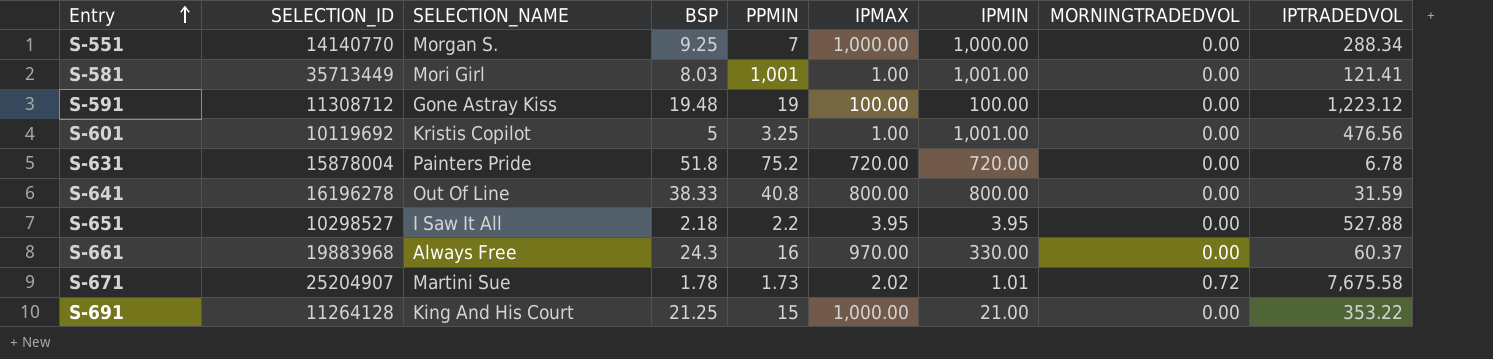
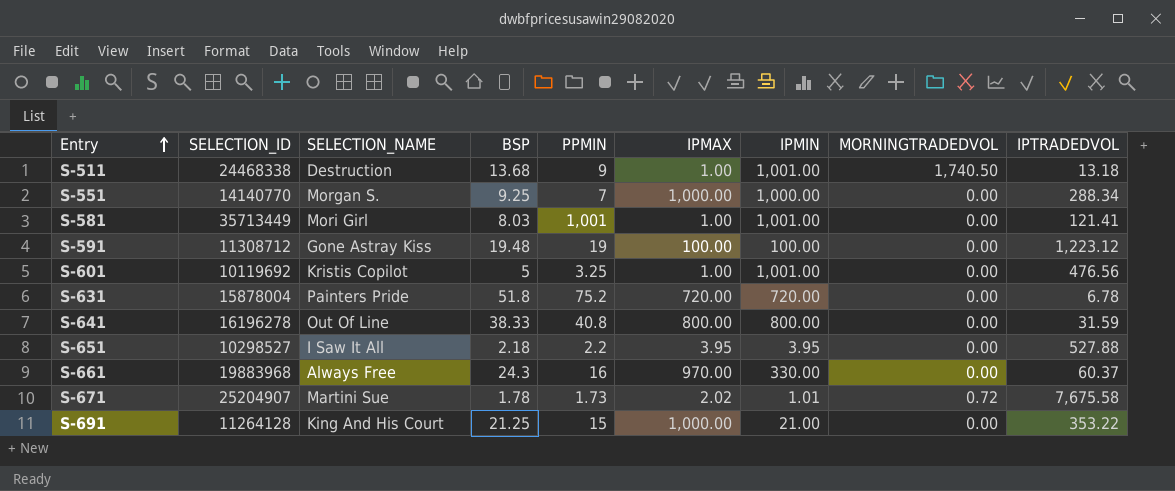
row S-511: none -> 24468338 | Destruction | 13.68 | 9 | 1.00 | 1,001.00 | 1,740.50 | 13.18

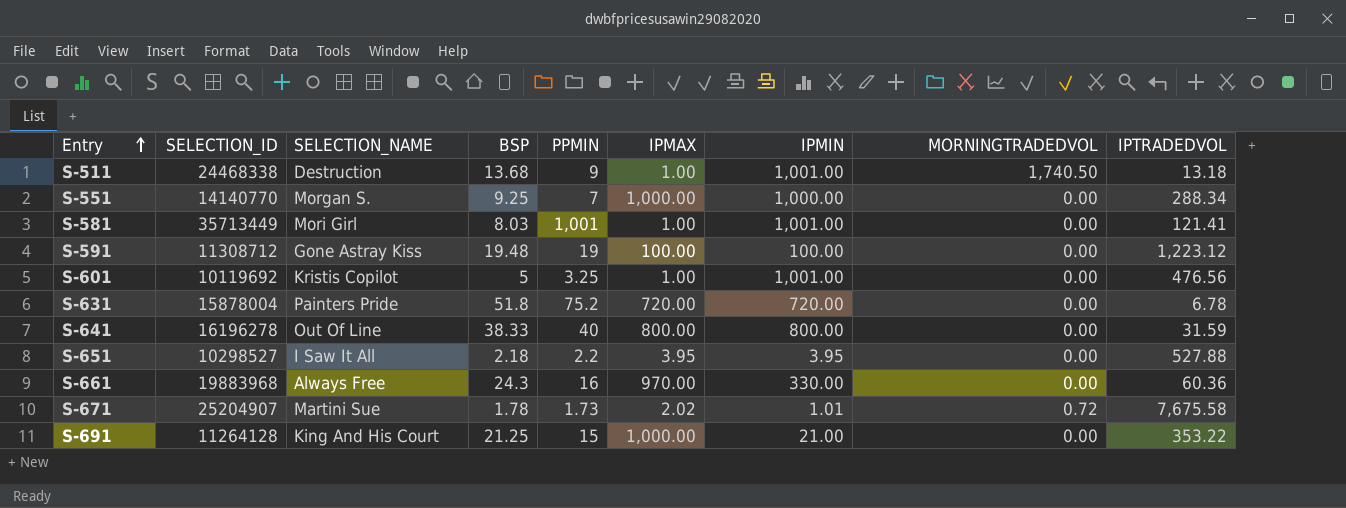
S-641 | PPMIN: 40.8 -> 40
S-661 | IPTRADEDVOL: 60.37 -> 60.36

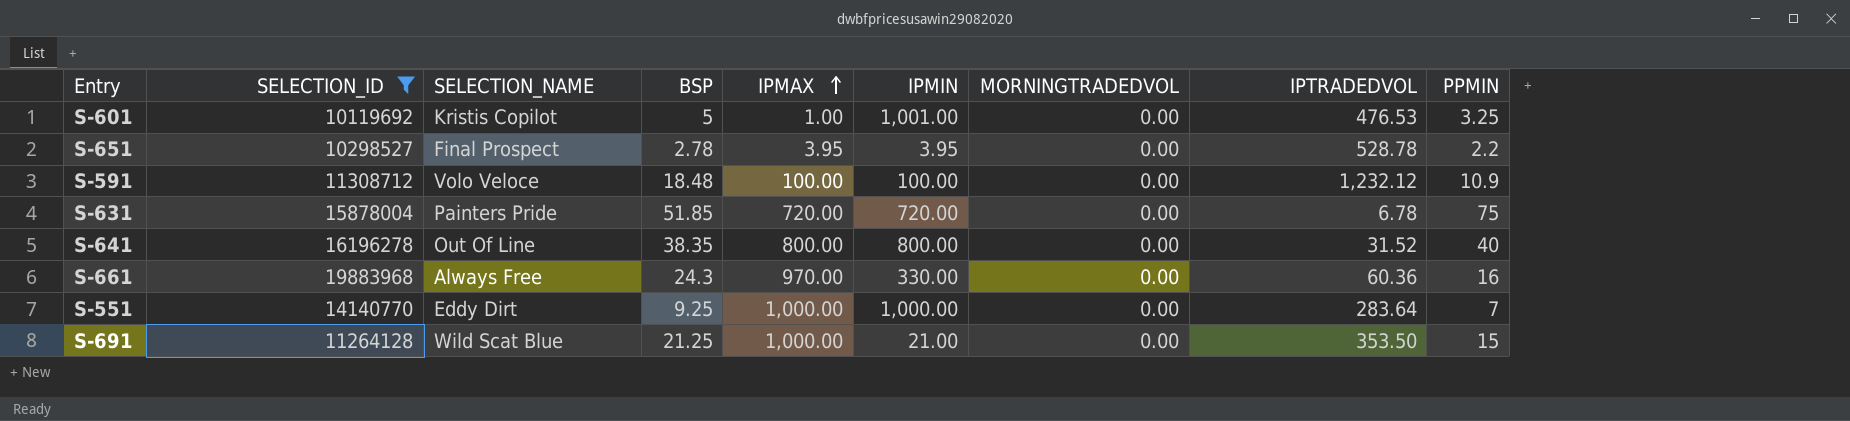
filter: none -> SELECTION_ID <= 19883968
row order: Entry ascending -> IPMAX ascending
column PPMIN | position: 5 -> 9
S-601 | IPTRADEDVOL: 476.56 -> 476.53
S-651 | SELECTION_NAME: I Saw It All -> Final Prospect
S-651 | BSP: 2.18 -> 2.78
S-651 | IPTRADEDVOL: 527.88 -> 528.78
S-591 | SELECTION_NAME: Gone Astray Kiss -> Volo Veloce
S-591 | BSP: 19.48 -> 18.48
S-591 | IPTRADEDVOL: 1,223.12 -> 1,232.12
S-591 | PPMIN: 19 -> 10.9
S-631 | BSP: 51.8 -> 51.85
S-631 | PPMIN: 75.2 -> 75
S-641 | BSP: 38.33 -> 38.35
S-641 | IPTRADEDVOL: 31.59 -> 31.52
S-551 | SELECTION_NAME: Morgan S. -> Eddy Dirt
S-551 | IPTRADEDVOL: 288.34 -> 283.64
S-691 | SELECTION_NAME: King And His Court -> Wild Scat Blue
S-691 | IPTRADEDVOL: 353.22 -> 353.50

